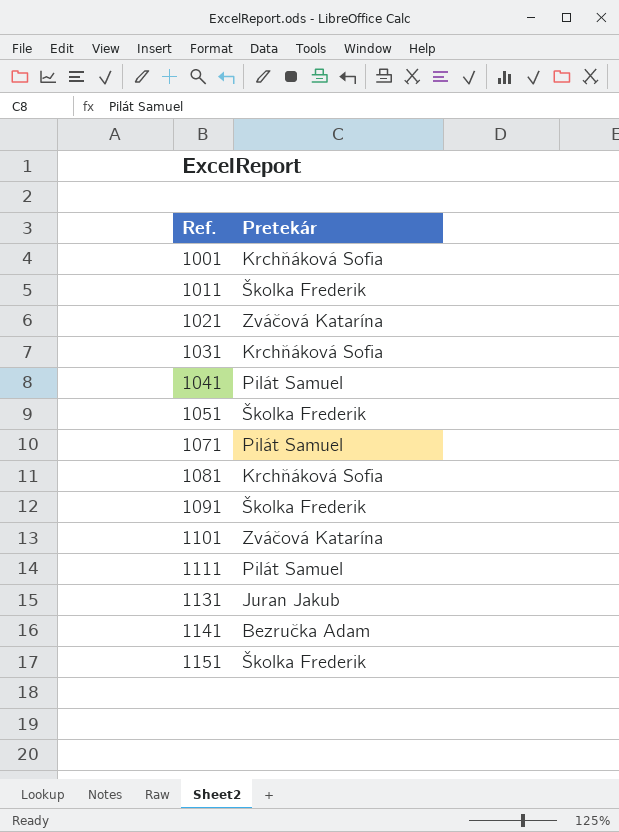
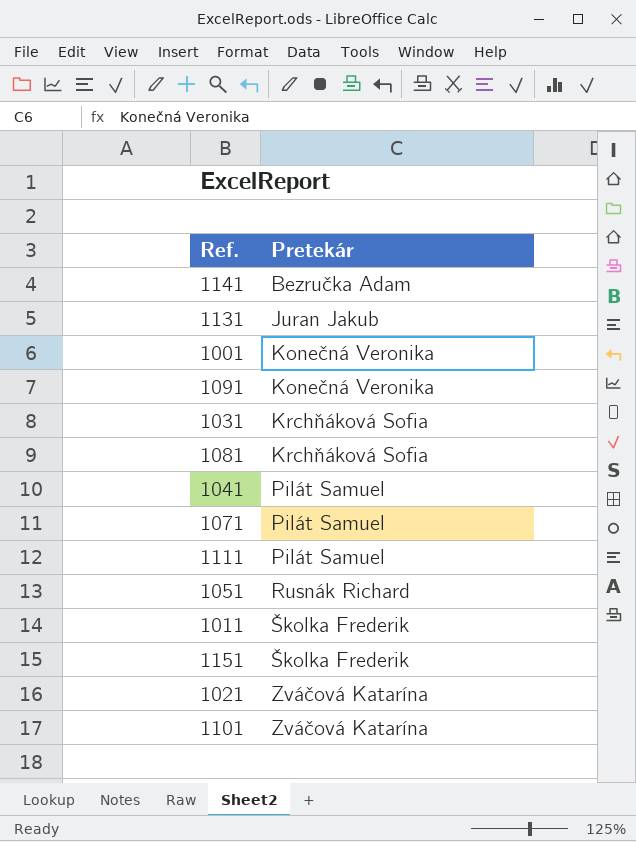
row order: Ref. ascending -> Pretekár ascending
1001 | Pretekár: Krchňáková Sofia -> Konečná Veronika
1091 | Pretekár: Školka Frederik -> Konečná Veronika
1051 | Pretekár: Školka Frederik -> Rusnák Richard

